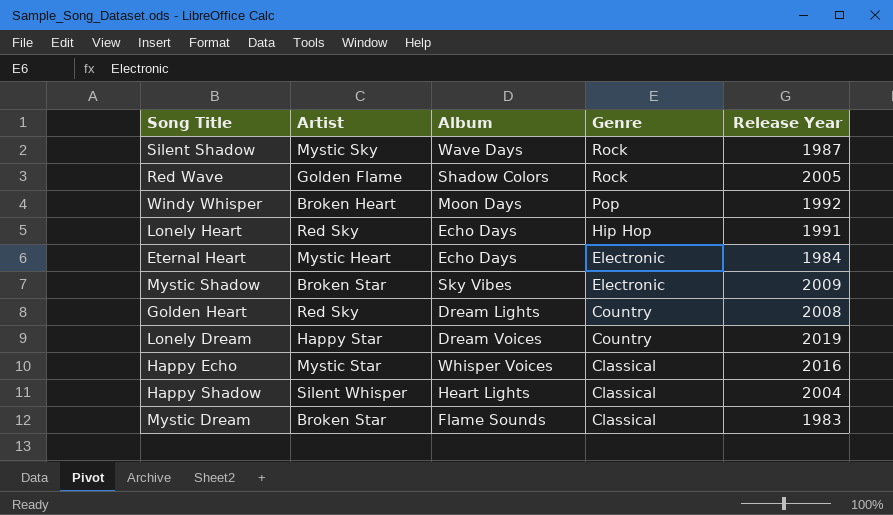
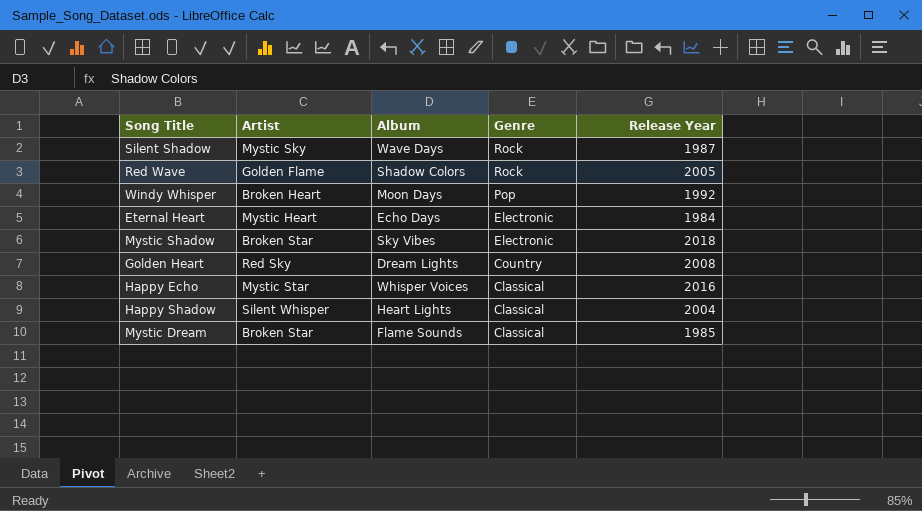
row Lonely Heart: Red Sky | Echo Days | Hip Hop | 1991 -> none
row Lonely Dream: Happy Star | Dream Voices | Country | 2019 -> none
Mystic Shadow | Release Year: 2009 -> 2018
Mystic Dream | Release Year: 1983 -> 1985

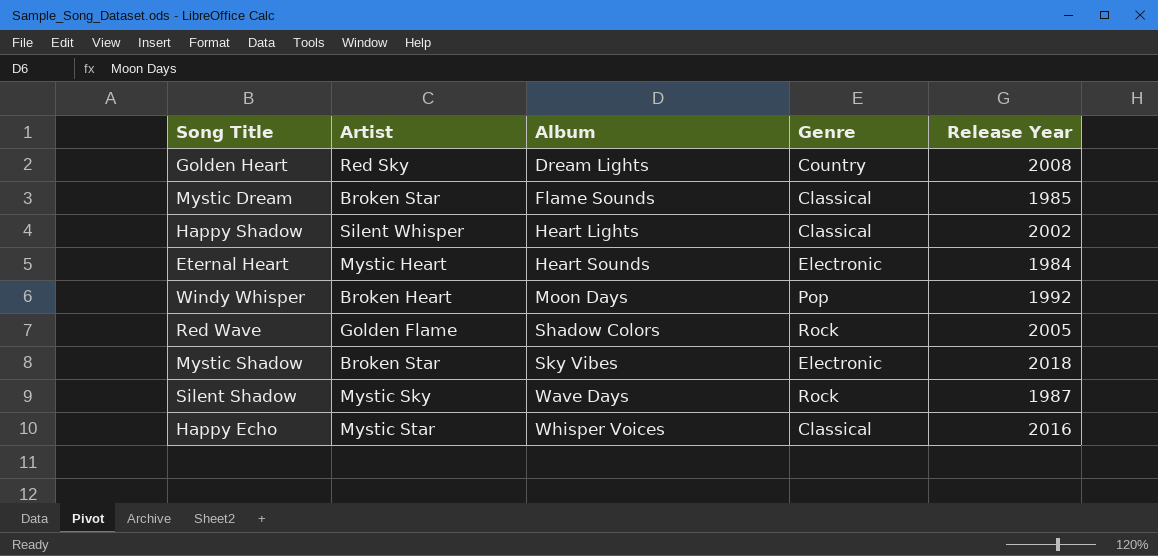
row order: Genre descending -> Album ascending
Happy Shadow | Release Year: 2004 -> 2002
Eternal Heart | Album: Echo Days -> Heart Sounds

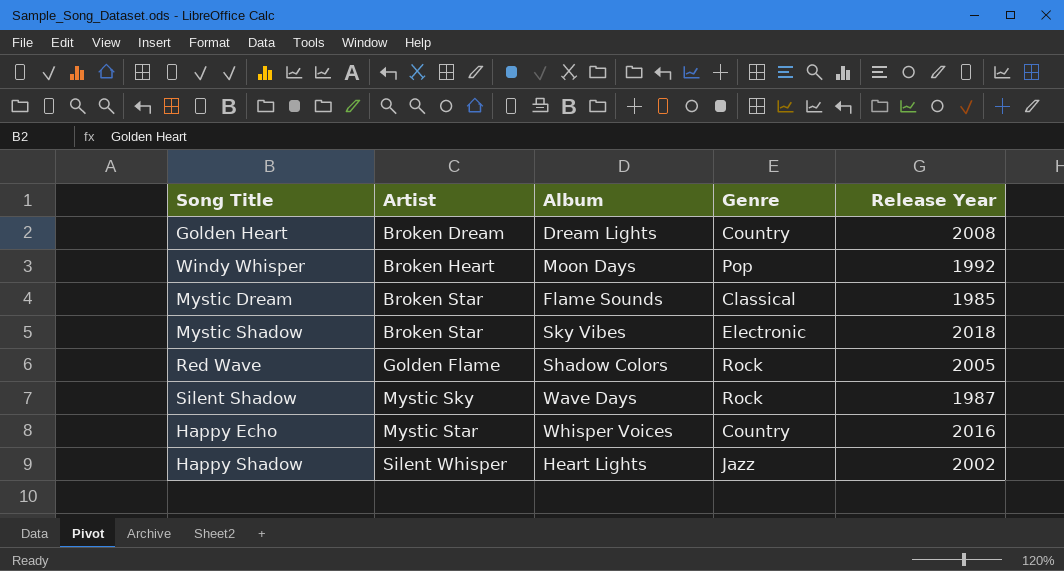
row order: Album ascending -> Artist ascending
row Eternal Heart: Mystic Heart | Heart Sounds | Electronic | 1984 -> none
Golden Heart | Artist: Red Sky -> Broken Dream
Happy Echo | Genre: Classical -> Country
Happy Shadow | Genre: Classical -> Jazz

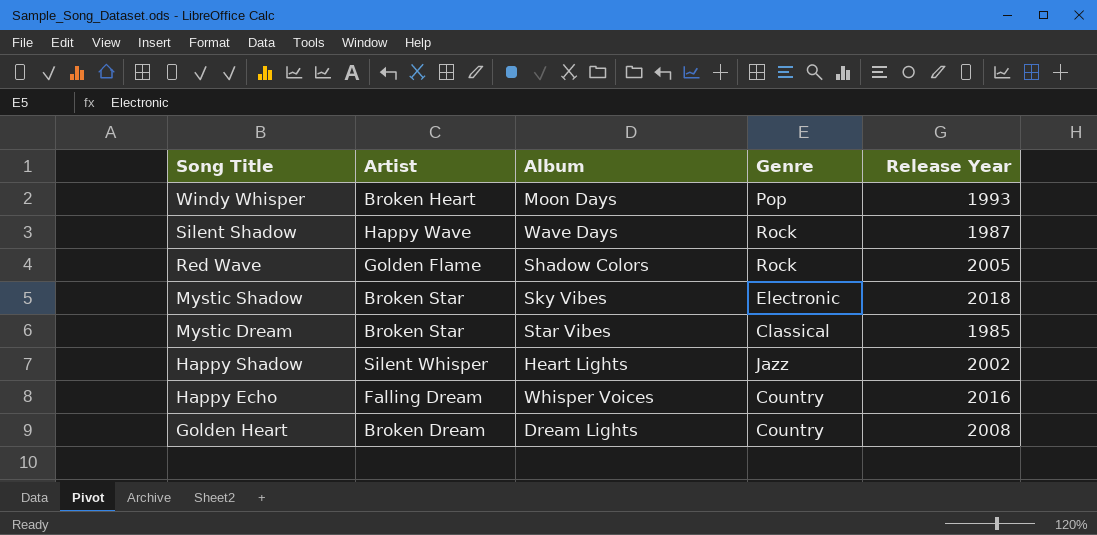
row order: Artist ascending -> Song Title descending
Windy Whisper | Release Year: 1992 -> 1993
Silent Shadow | Artist: Mystic Sky -> Happy Wave
Mystic Dream | Album: Flame Sounds -> Star Vibes
Happy Echo | Artist: Mystic Star -> Falling Dream

